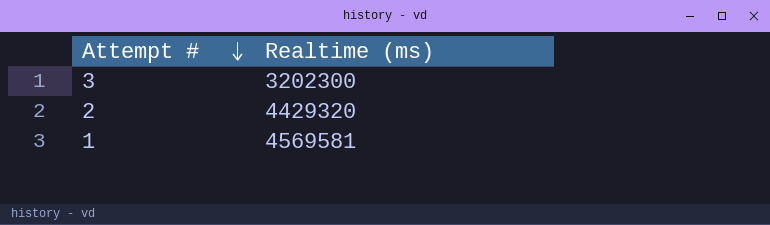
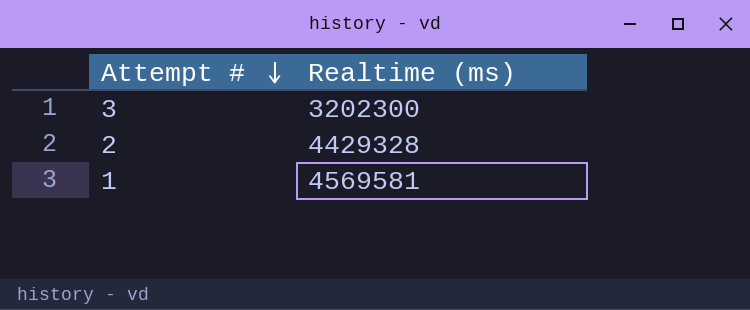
2 | Realtime (ms): 4429320 -> 4429328

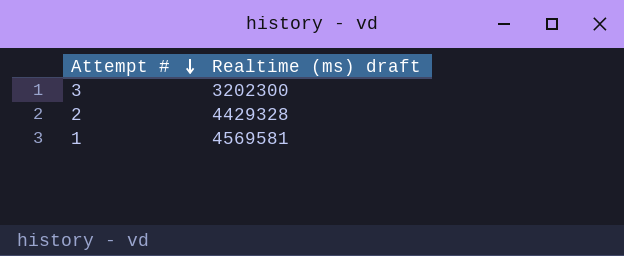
column name: Realtime (ms) -> Realtime (ms) draft

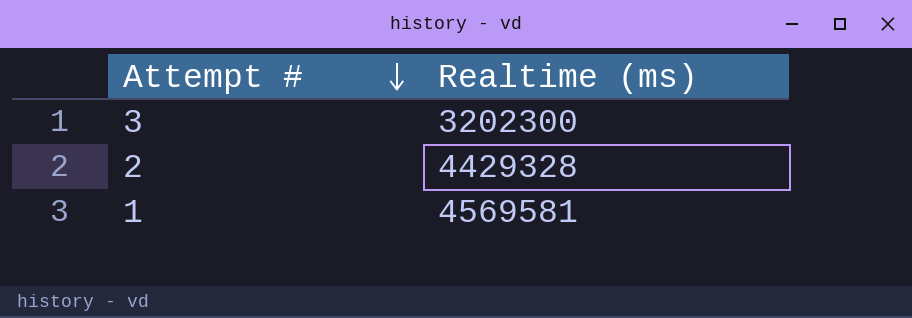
column name: Realtime (ms) draft -> Realtime (ms)

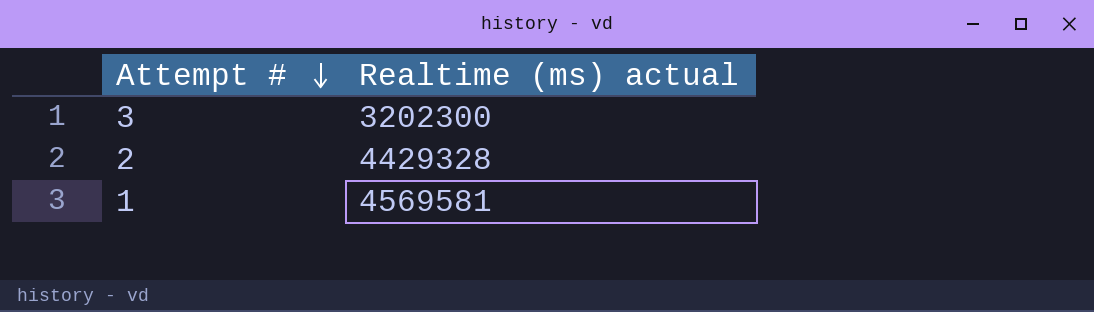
column name: Realtime (ms) -> Realtime (ms) actual

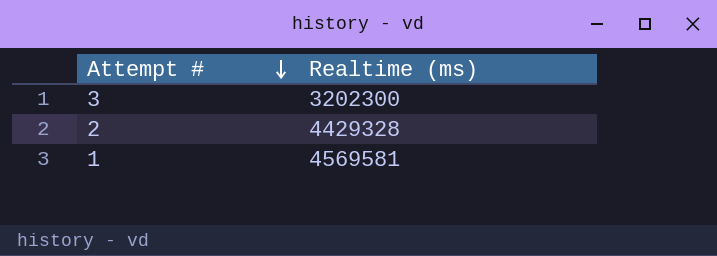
column name: Realtime (ms) actual -> Realtime (ms)

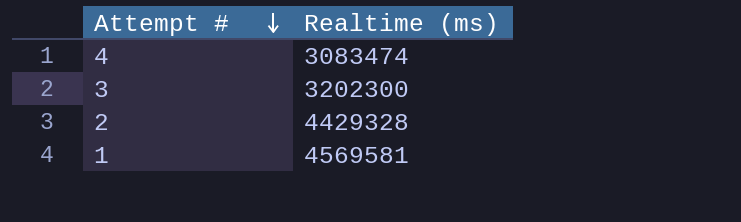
row 4: none -> 3083474

